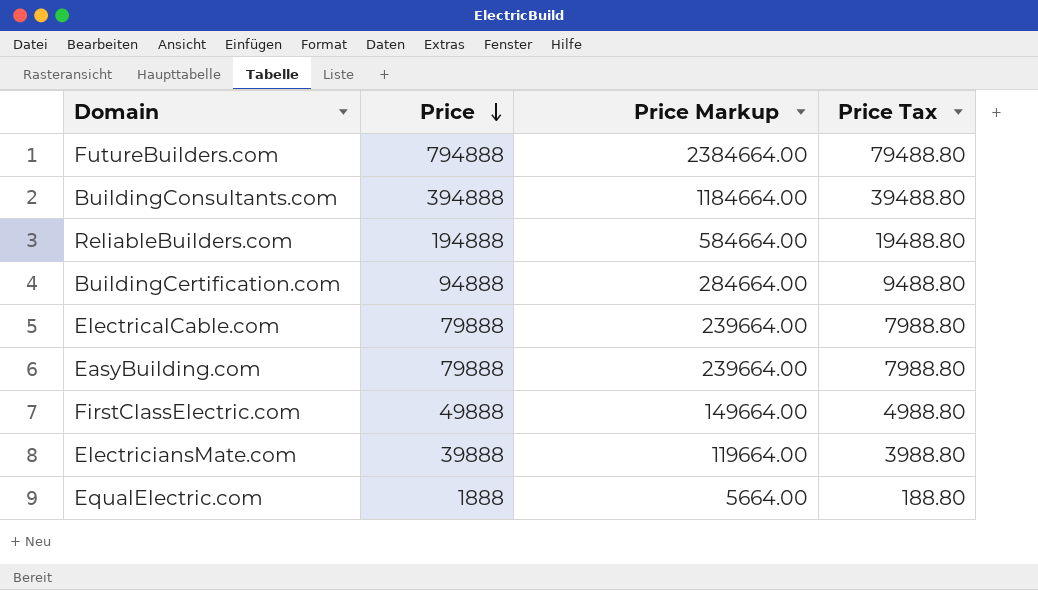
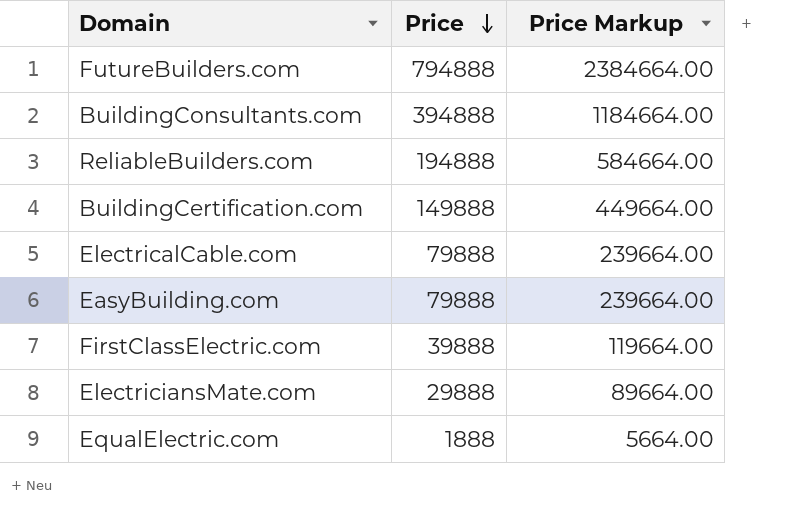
column Price Tax | formula: [Price] * 0.1 -> none
BuildingCertification.com | Price: 94888 -> 149888
BuildingCertification.com | Price Markup: 284664.00 -> 449664.00
FirstClassElectric.com | Price: 49888 -> 39888
FirstClassElectric.com | Price Markup: 149664.00 -> 119664.00
ElectriciansMate.com | Price: 39888 -> 29888
ElectriciansMate.com | Price Markup: 119664.00 -> 89664.00

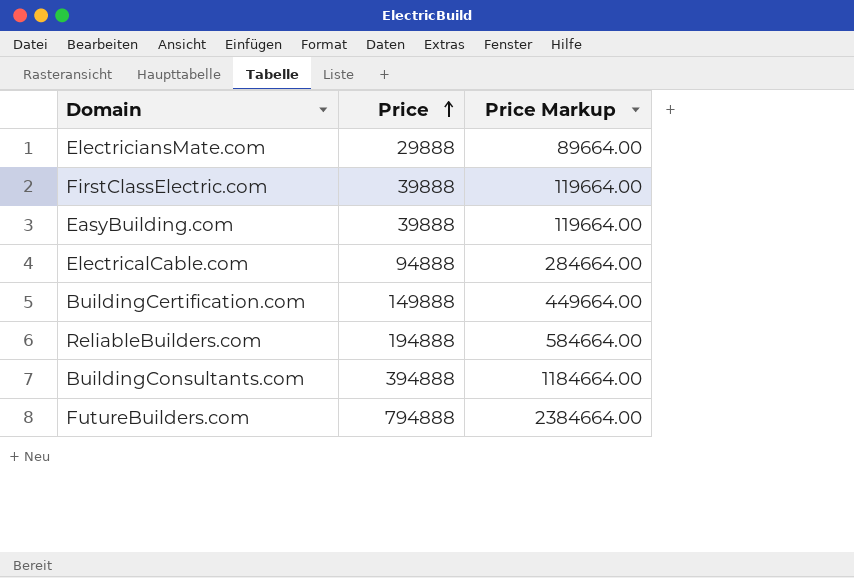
row order: Price descending -> Price ascending
row EqualElectric.com: 1888 | 5664.00 -> none
EasyBuilding.com | Price: 79888 -> 39888
EasyBuilding.com | Price Markup: 239664.00 -> 119664.00
ElectricalCable.com | Price: 79888 -> 94888
ElectricalCable.com | Price Markup: 239664.00 -> 284664.00

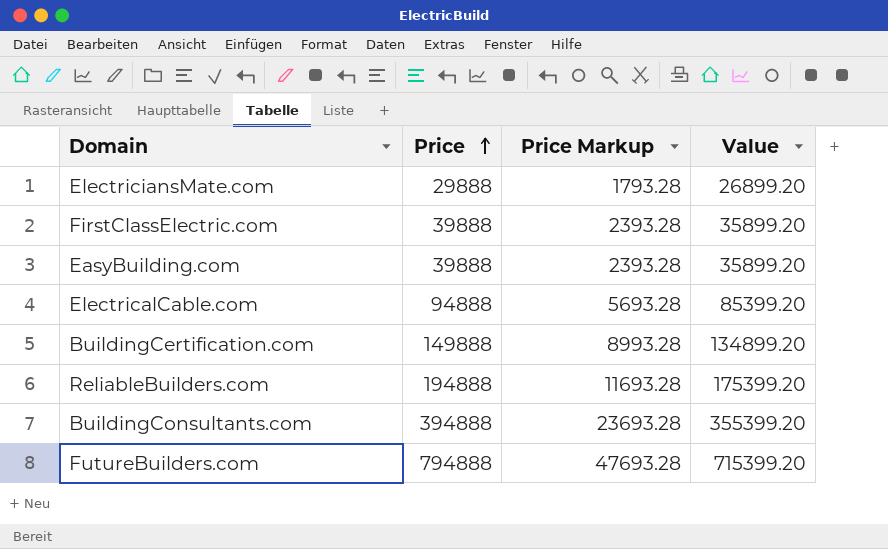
column Price Markup | formula: [Price] * 3 -> [Price] * 0.06
column Value | formula: none -> [Price] * 0.9

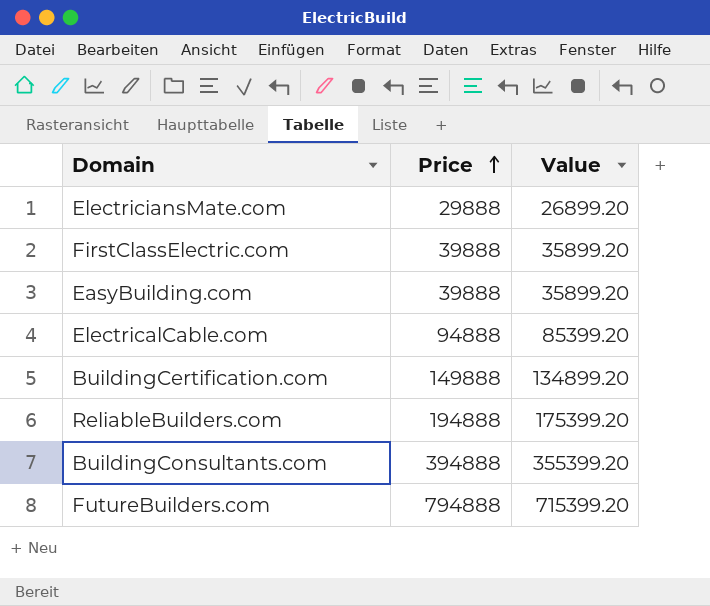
column Price Markup | formula: [Price] * 0.06 -> none

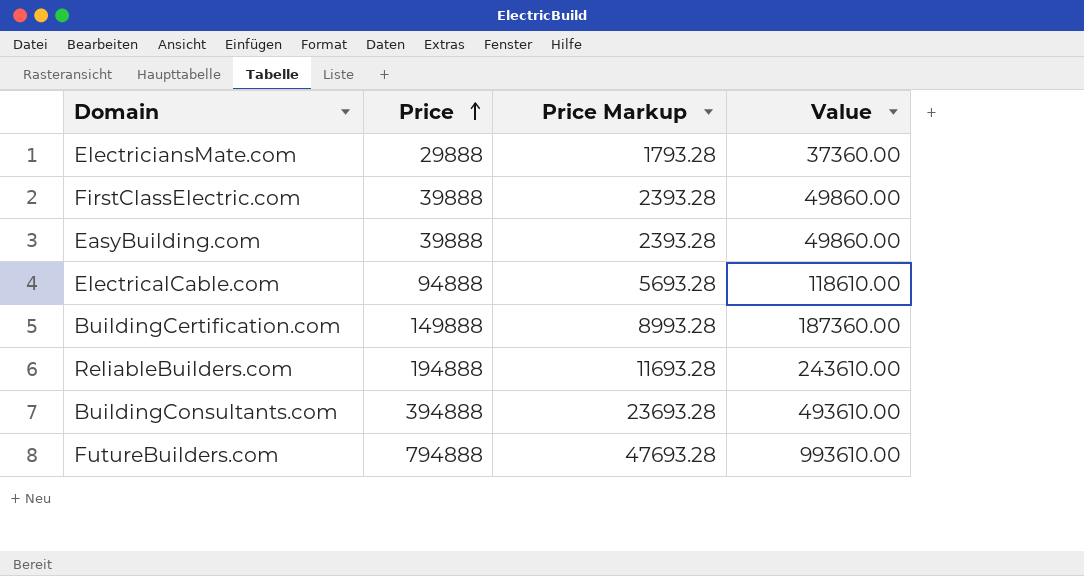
column Price Markup | formula: none -> [Price] * 0.06
column Value | formula: [Price] * 0.9 -> [Price] * 1.25

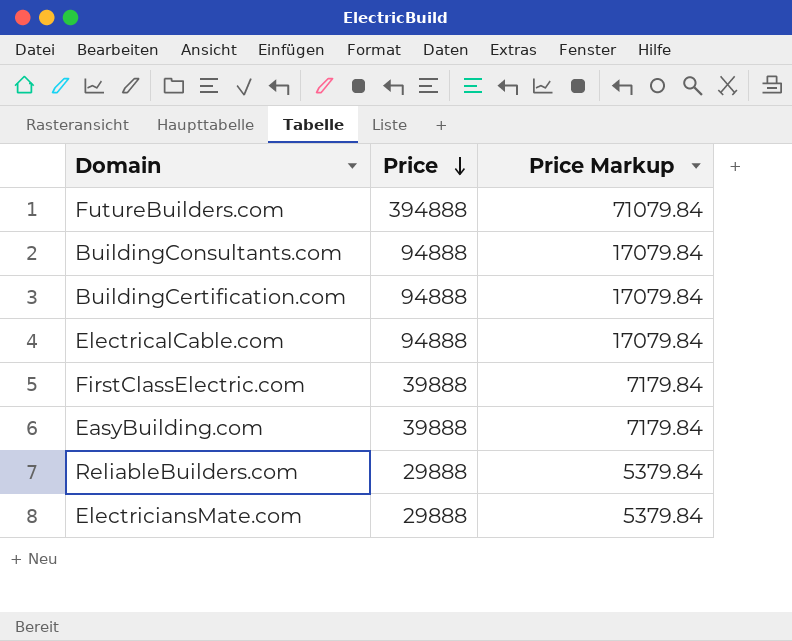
row order: Price ascending -> Price descending
column Value | formula: [Price] * 1.25 -> none
column Price Markup | formula: [Price] * 0.06 -> [Price] * 0.18
FutureBuilders.com | Price: 794888 -> 394888
BuildingConsultants.com | Price: 394888 -> 94888
BuildingCertification.com | Price: 149888 -> 94888
ReliableBuilders.com | Price: 194888 -> 29888

